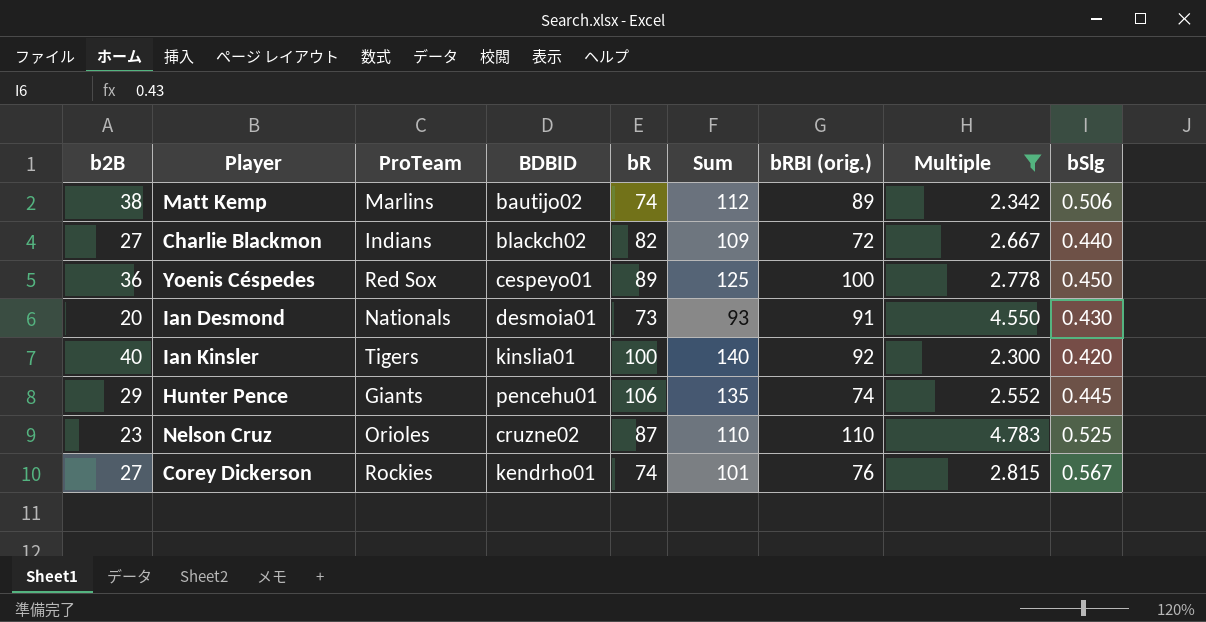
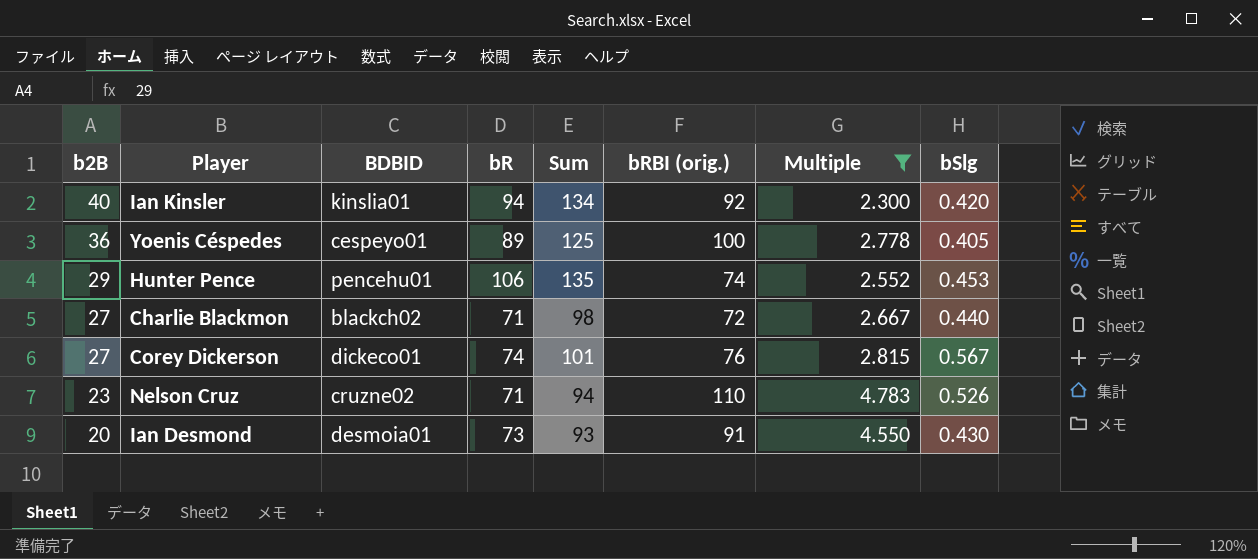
row order: none -> b2B descending
column ProTeam | position: 3 -> none
row Matt Kemp: 38 | Marlins | bautijo02 | 74 | 112 | 89 | 2.342 | 0.506 -> none
Ian Kinsler | bR: 100 -> 94
Ian Kinsler | Sum: 140 -> 134
Yoenis Céspedes | bSlg: 0.450 -> 0.405
Hunter Pence | bSlg: 0.445 -> 0.453
Charlie Blackmon | bR: 82 -> 71
Charlie Blackmon | Sum: 109 -> 98
Corey Dickerson | BDBID: kendrho01 -> dickeco01
Nelson Cruz | bR: 87 -> 71
Nelson Cruz | Sum: 110 -> 94
Nelson Cruz | bSlg: 0.525 -> 0.526

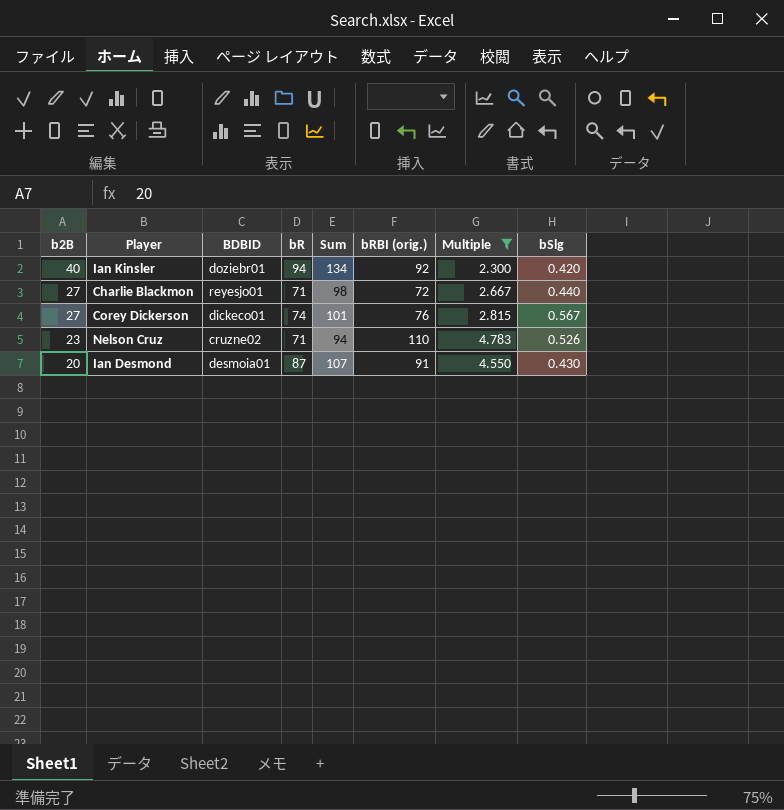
row Yoenis Céspedes: 36 | cespeyo01 | 89 | 125 | 100 | 2.778 | 0.405 -> none
row Hunter Pence: 29 | pencehu01 | 106 | 135 | 74 | 2.552 | 0.453 -> none
Ian Kinsler | BDBID: kinslia01 -> doziebr01
Charlie Blackmon | BDBID: blackch02 -> reyesjo01
Ian Desmond | bR: 73 -> 87
Ian Desmond | Sum: 93 -> 107

